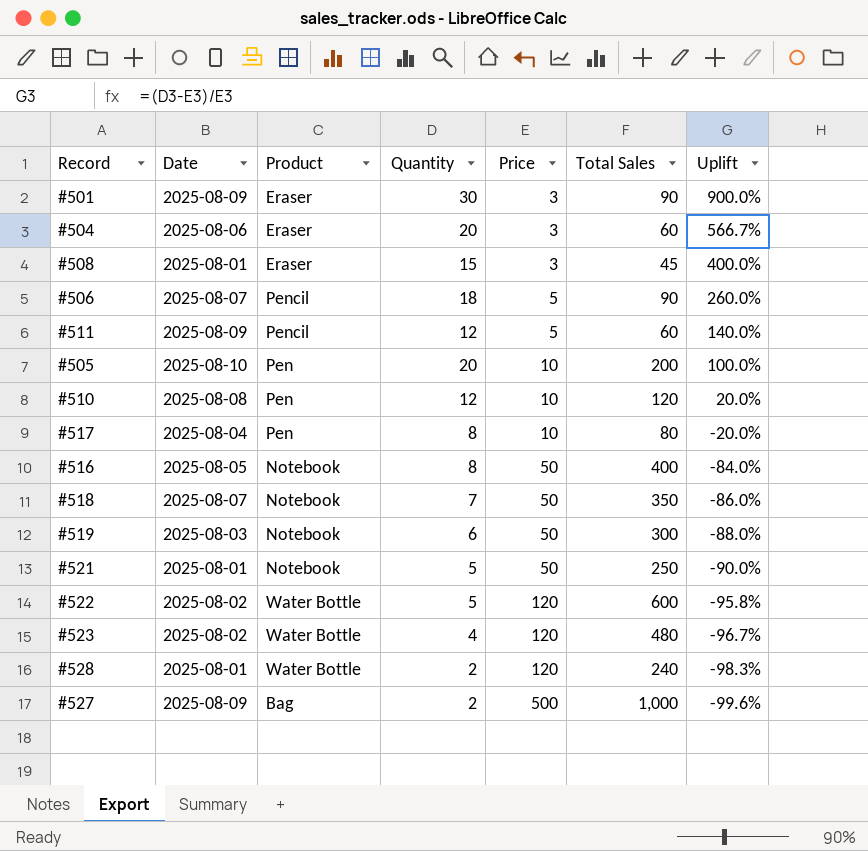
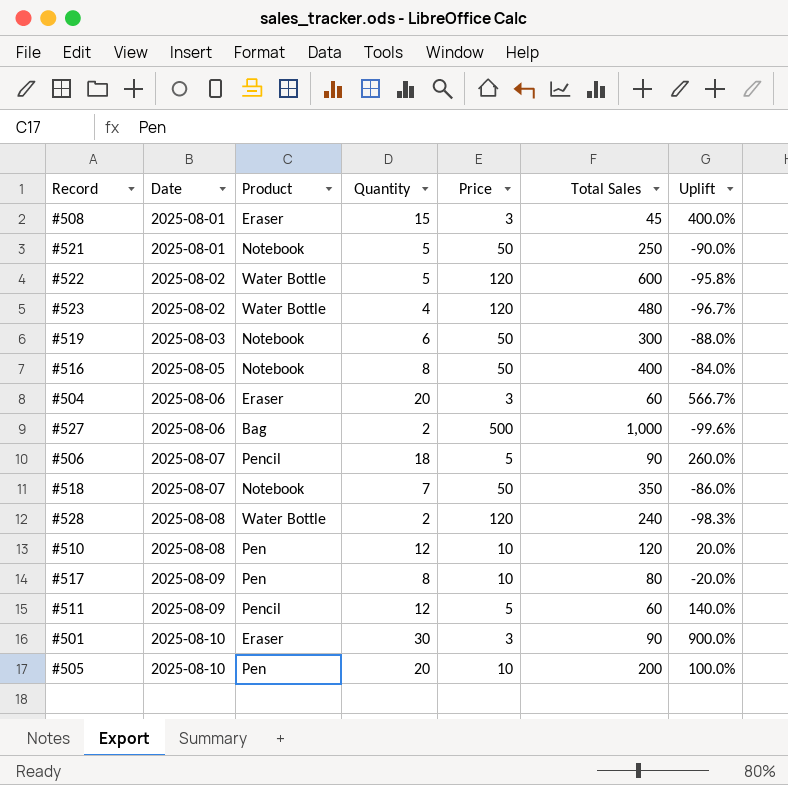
row order: Price ascending -> Date ascending
#527 | Date: 2025-08-09 -> 2025-08-06
#528 | Date: 2025-08-01 -> 2025-08-08
#517 | Date: 2025-08-04 -> 2025-08-09
#501 | Date: 2025-08-09 -> 2025-08-10

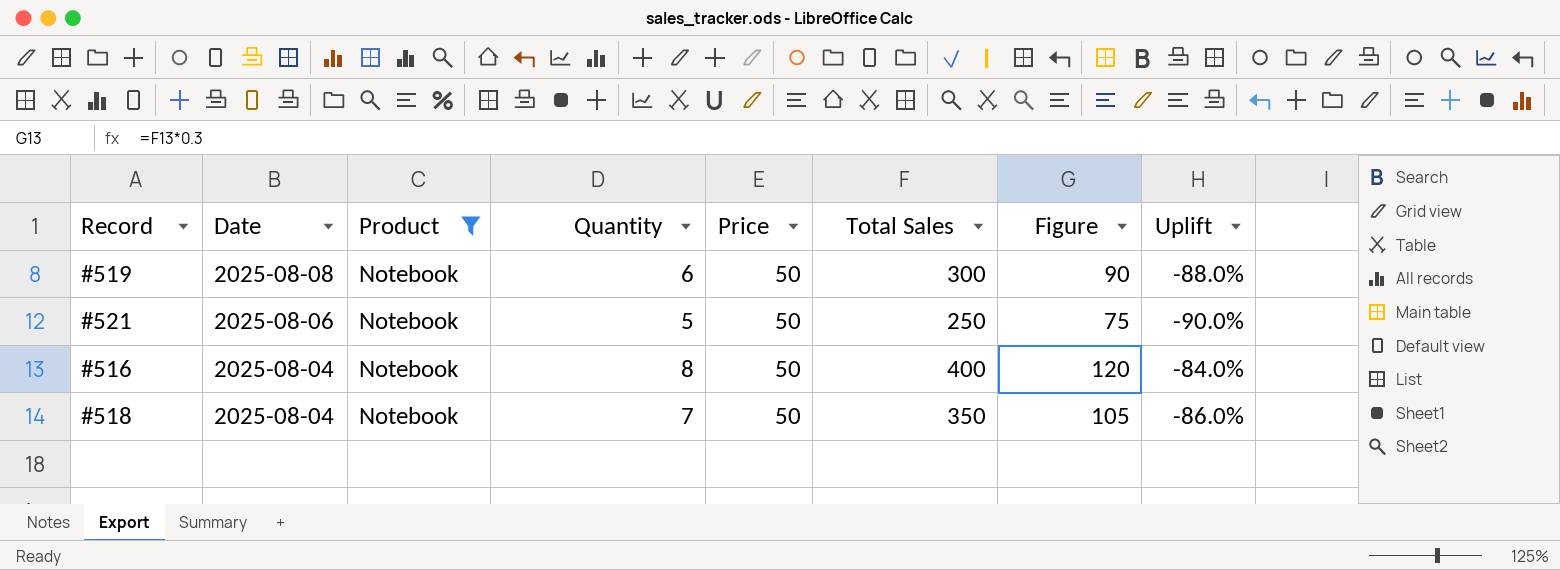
filter: none -> Product = Notebook
row order: Date ascending -> Date descending
column Figure | formula: none -> [Total Sales] * 0.3
#519 | Date: 2025-08-03 -> 2025-08-08
#521 | Date: 2025-08-01 -> 2025-08-06
#516 | Date: 2025-08-05 -> 2025-08-04
#518 | Date: 2025-08-07 -> 2025-08-04

